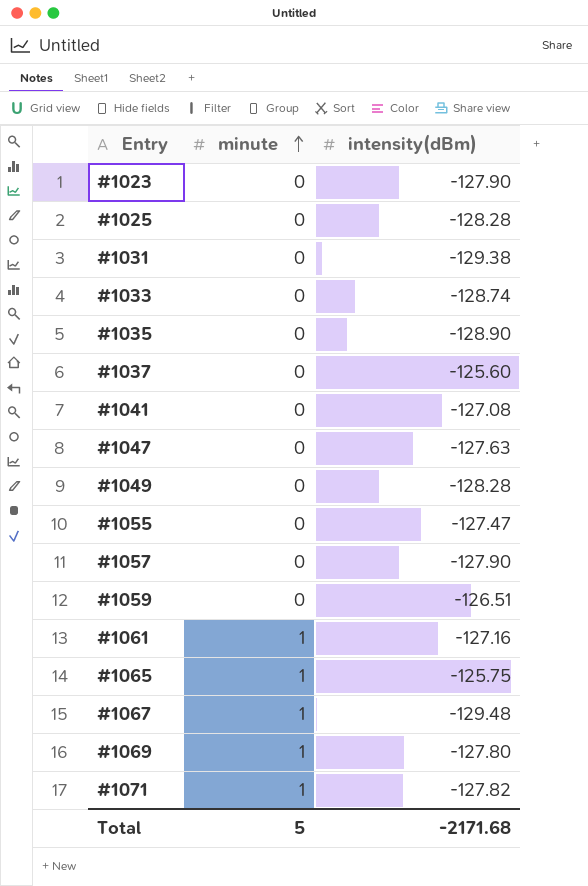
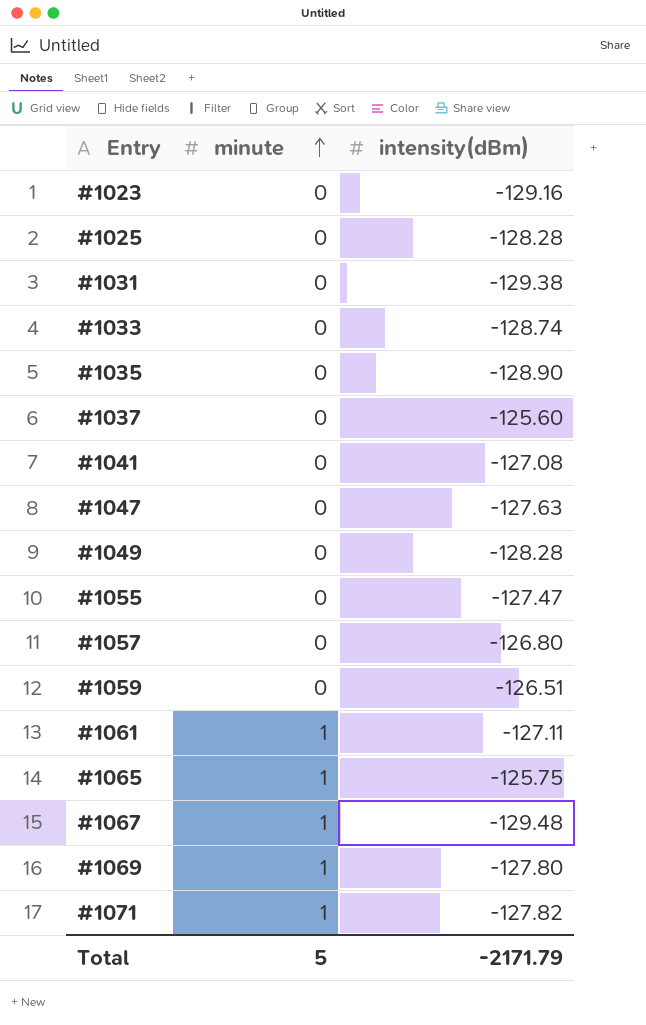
#1023 | intensity(dBm): -127.90 -> -129.16
#1057 | intensity(dBm): -127.90 -> -126.80
#1061 | intensity(dBm): -127.16 -> -127.11
Total | intensity(dBm): -2171.68 -> -2171.79

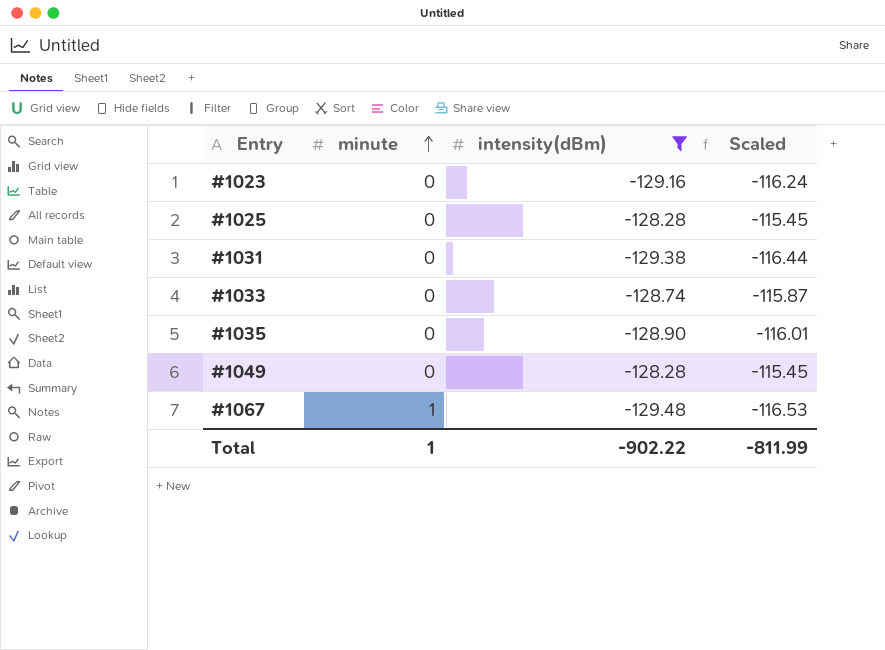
filter: none -> intensity(dBm) <= -128.28
column Scaled | formula: none -> [intensity(dBm)] * 0.9
Total | minute: 5 -> 1
Total | intensity(dBm): -2171.79 -> -902.22

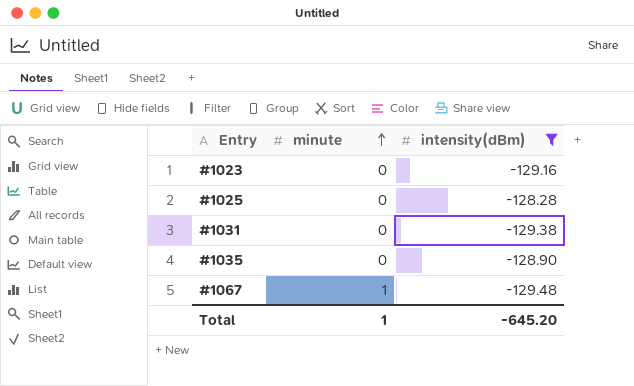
column Scaled | formula: [intensity(dBm)] * 0.9 -> none
row #1033: 0 | -128.74 | -115.87 -> none
row #1049: 0 | -128.28 | -115.45 -> none
Total | intensity(dBm): -902.22 -> -645.20

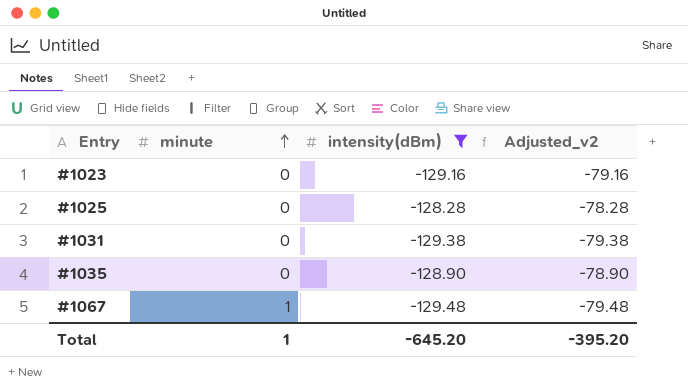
column Adjusted_v2 | formula: none -> [intensity(dBm)] + 50

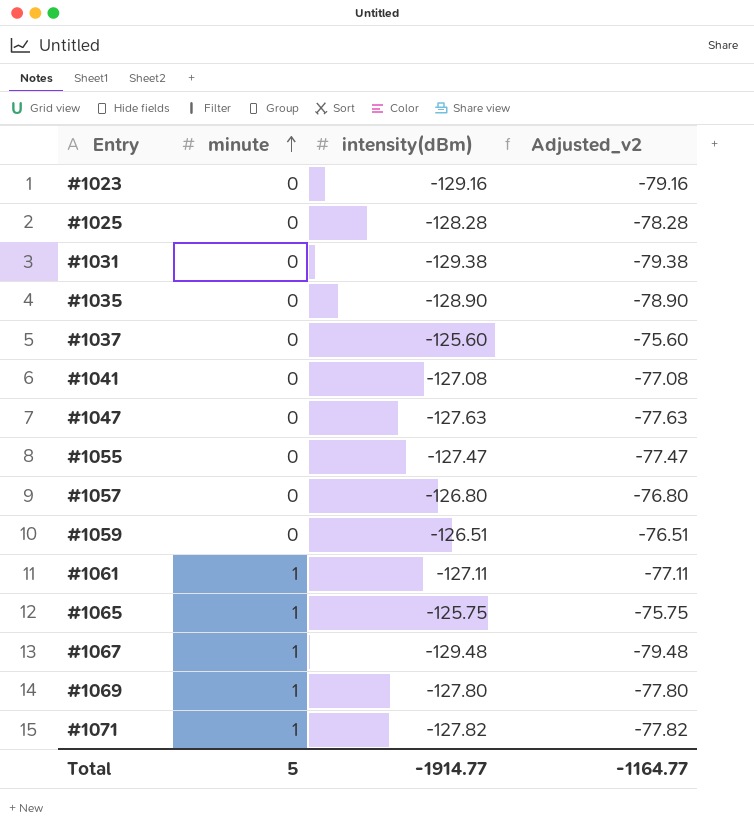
filter: intensity(dBm) <= -128.28 -> none
Total | minute: 1 -> 5
Total | intensity(dBm): -645.20 -> -1914.77
Total | Adjusted_v2: -395.20 -> -1164.77

